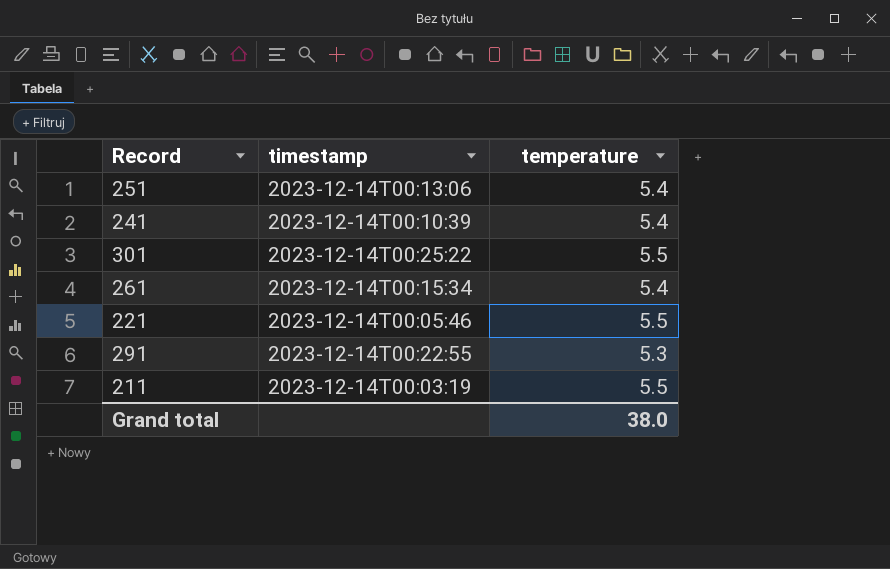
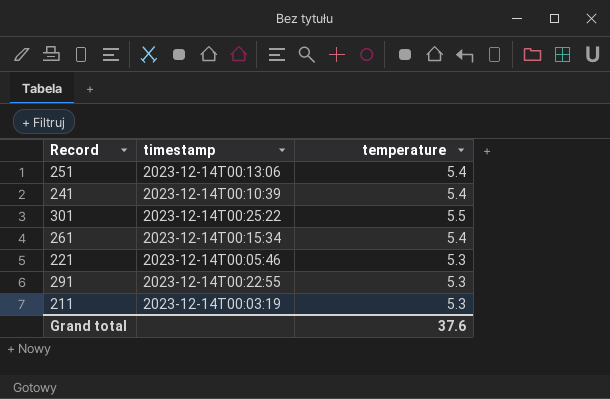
221 | temperature: 5.5 -> 5.3
211 | temperature: 5.5 -> 5.3
Grand total | temperature: 38.0 -> 37.6

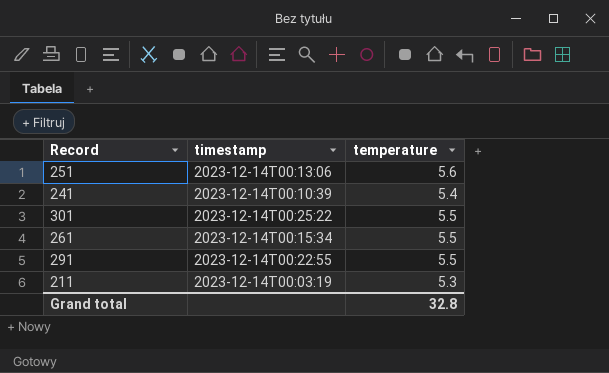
row 221: 2023-12-14T00:05:46 | 5.3 -> none
251 | temperature: 5.4 -> 5.6
261 | temperature: 5.4 -> 5.5
291 | temperature: 5.3 -> 5.5
Grand total | temperature: 37.6 -> 32.8

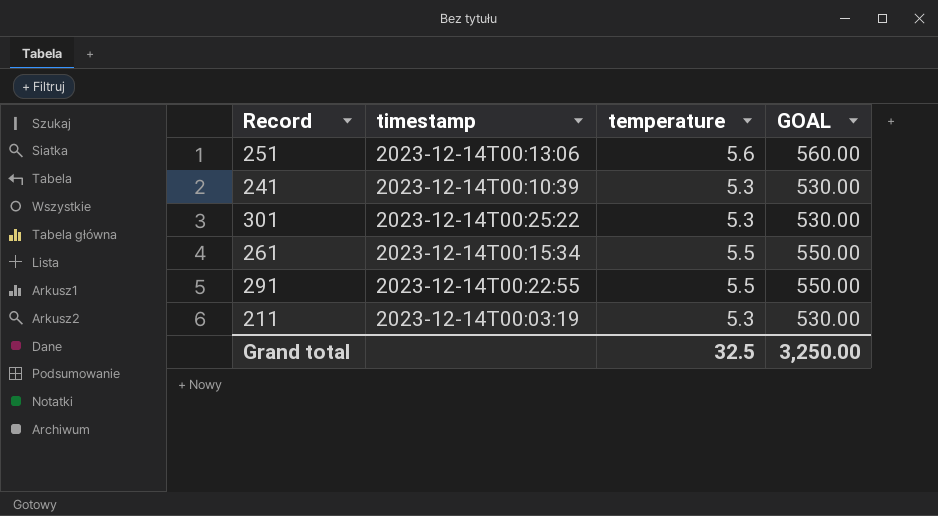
column GOAL | formula: none -> [temperature] * 100
241 | temperature: 5.4 -> 5.3
301 | temperature: 5.5 -> 5.3
Grand total | temperature: 32.8 -> 32.5

